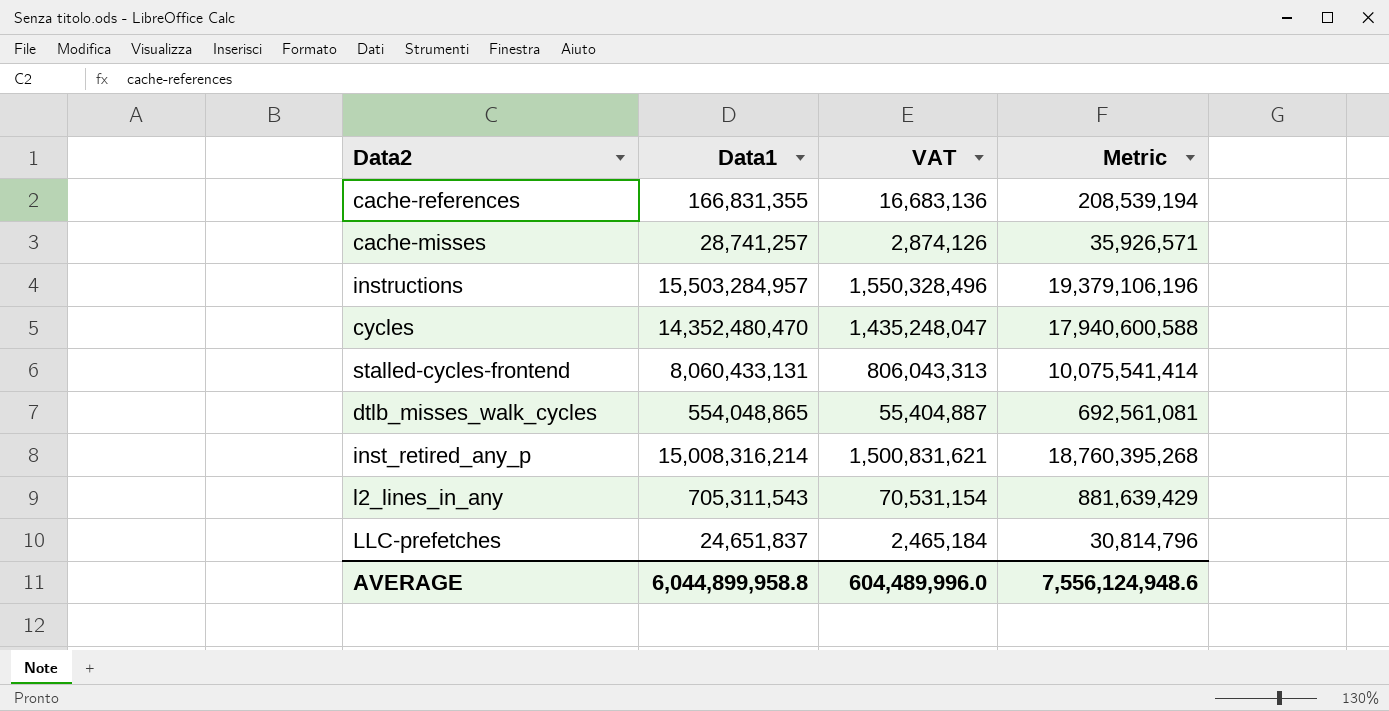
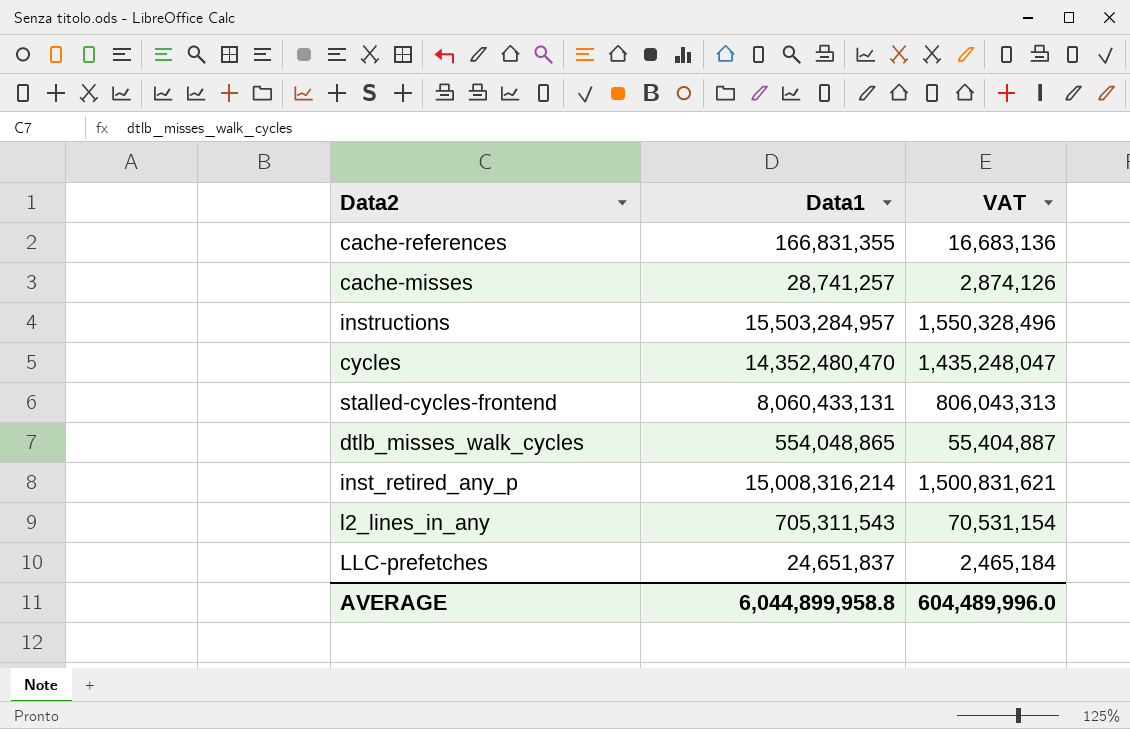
column Metric | formula: [Data1] * 1.25 -> none

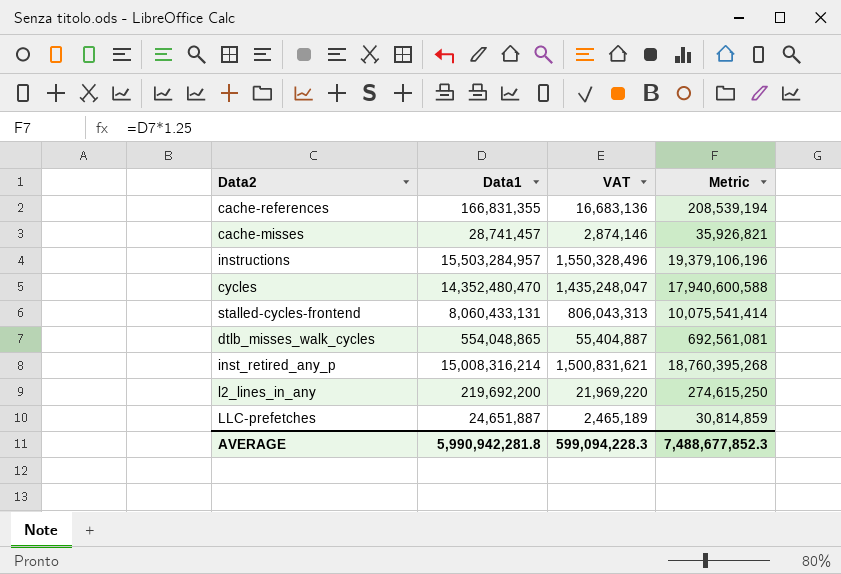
column Metric | formula: none -> [Data1] * 1.25
cache-misses | Data1: 28,741,257 -> 28,741,457
cache-misses | VAT: 2,874,126 -> 2,874,146
l2_lines_in_any | Data1: 705,311,543 -> 219,692,200
l2_lines_in_any | VAT: 70,531,154 -> 21,969,220
LLC-prefetches | Data1: 24,651,837 -> 24,651,887
LLC-prefetches | VAT: 2,465,184 -> 2,465,189
AVERAGE | Data1: 6,044,899,958.8 -> 5,990,942,281.8
AVERAGE | VAT: 604,489,996.0 -> 599,094,228.3

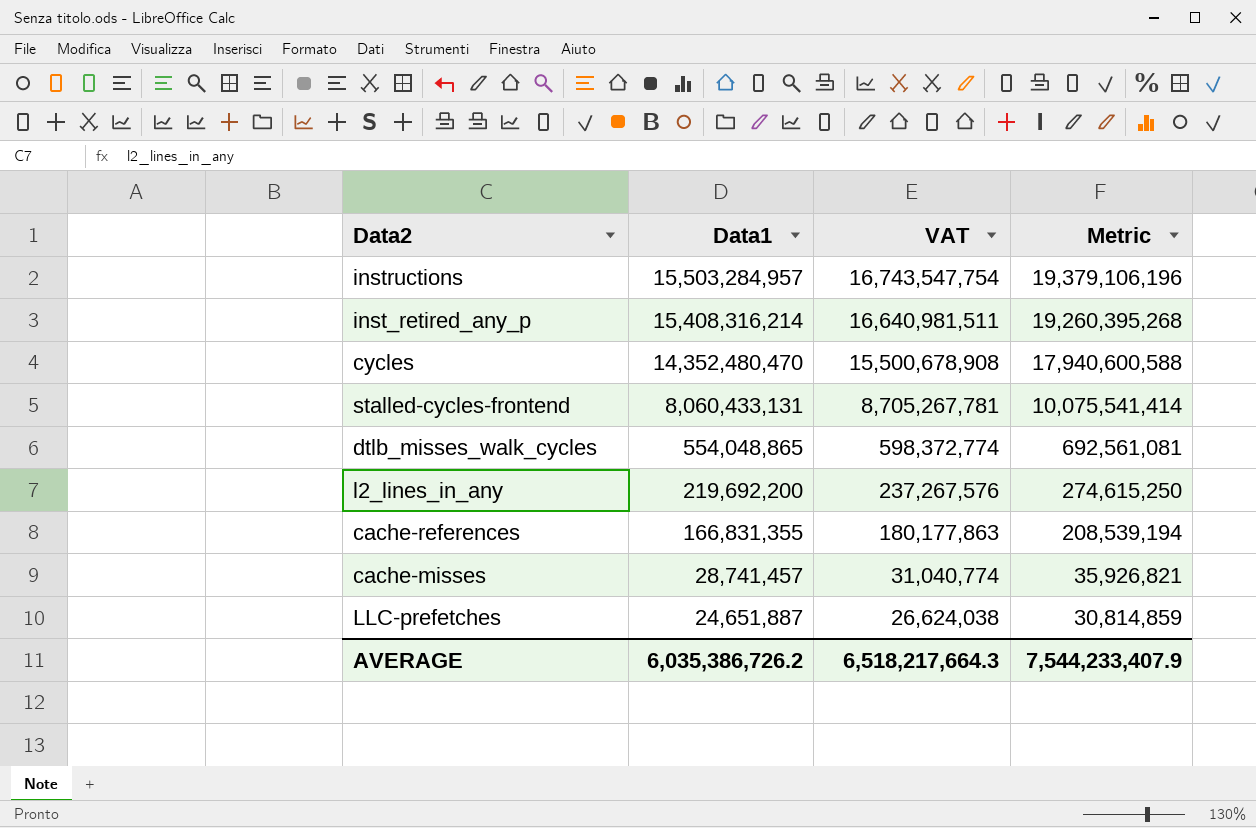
row order: none -> Data1 descending
column VAT | formula: [Data1] * 0.1 -> [Data1] * 1.08
inst_retired_any_p | Data1: 15,008,316,214 -> 15,408,316,214
inst_retired_any_p | Metric: 18,760,395,268 -> 19,260,395,268
AVERAGE | Data1: 5,990,942,281.8 -> 6,035,386,726.2
AVERAGE | VAT: 599,094,228.3 -> 6,518,217,664.3
AVERAGE | Metric: 7,488,677,852.3 -> 7,544,233,407.9

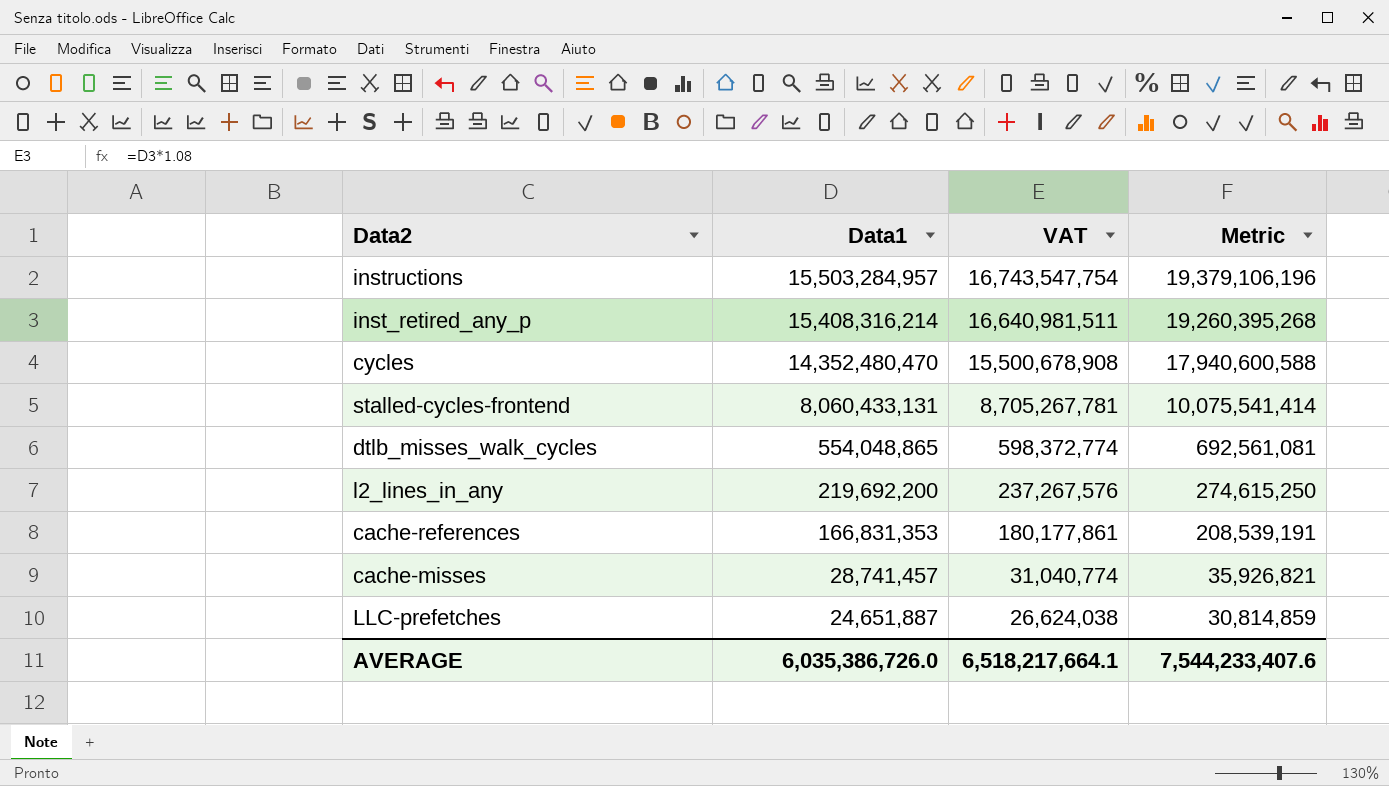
cache-references | Data1: 166,831,355 -> 166,831,353
cache-references | VAT: 180,177,863 -> 180,177,861
cache-references | Metric: 208,539,194 -> 208,539,191
AVERAGE | Data1: 6,035,386,726.2 -> 6,035,386,726.0
AVERAGE | VAT: 6,518,217,664.3 -> 6,518,217,664.1
AVERAGE | Metric: 7,544,233,407.9 -> 7,544,233,407.6

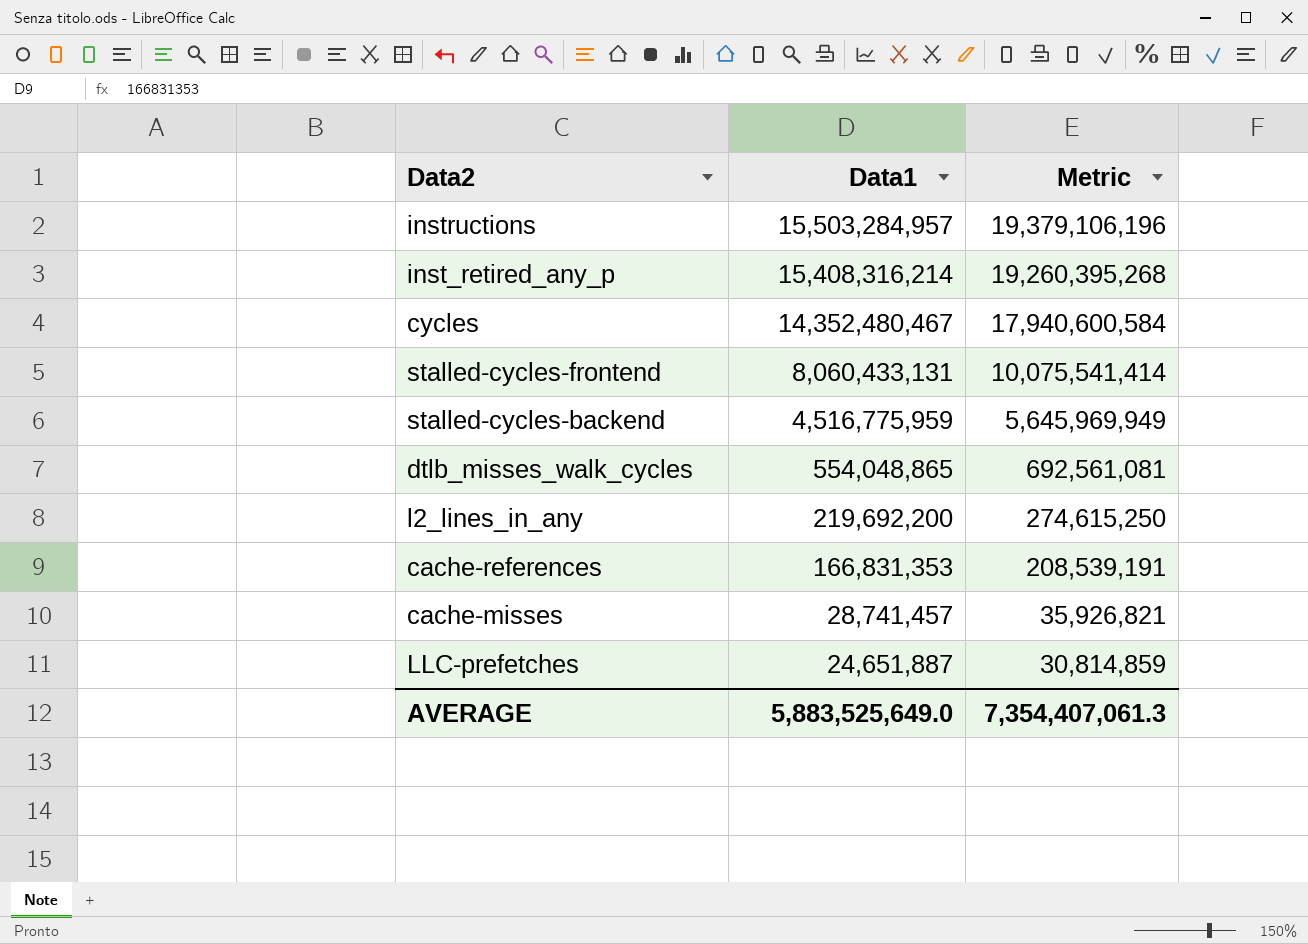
column VAT | formula: [Data1] * 1.08 -> none
cycles | Data1: 14,352,480,470 -> 14,352,480,467
cycles | Metric: 17,940,600,588 -> 17,940,600,584
row stalled-cycles-backend: none -> 4,516,775,959 | 5,645,969,949
AVERAGE | Data1: 6,035,386,726.0 -> 5,883,525,649.0
AVERAGE | Metric: 7,544,233,407.6 -> 7,354,407,061.3

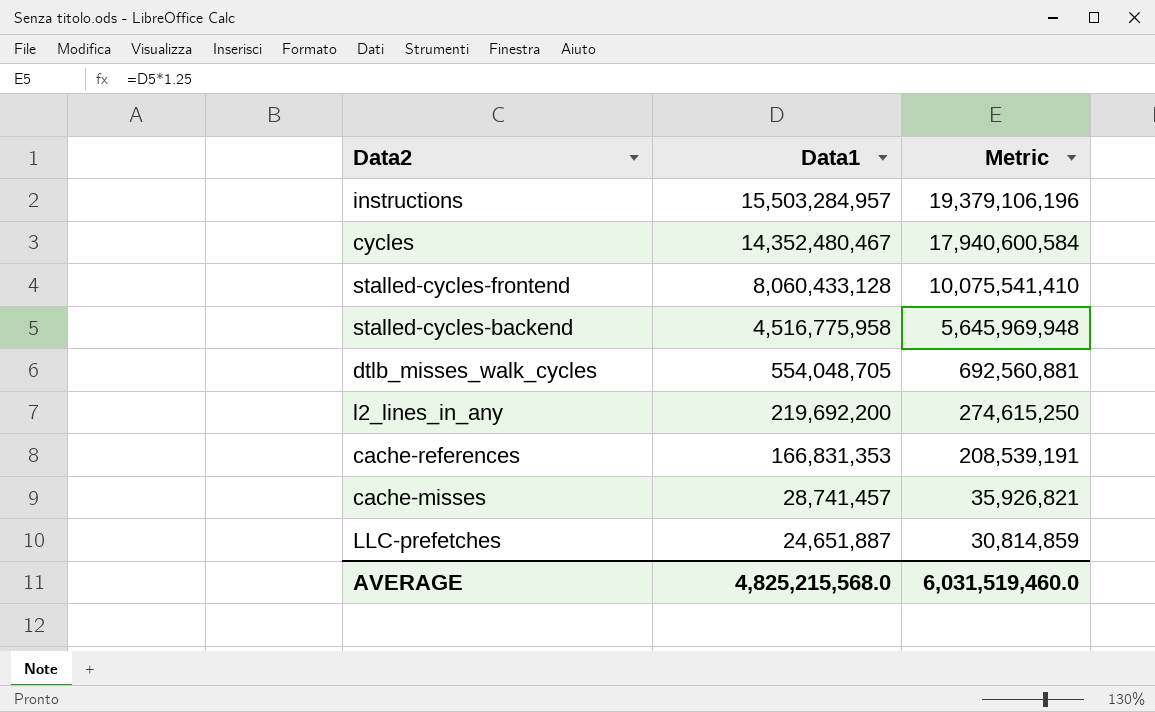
row inst_retired_any_p: 15,408,316,214 | 19,260,395,268 -> none
stalled-cycles-frontend | Data1: 8,060,433,131 -> 8,060,433,128
stalled-cycles-frontend | Metric: 10,075,541,414 -> 10,075,541,410
stalled-cycles-backend | Data1: 4,516,775,959 -> 4,516,775,958
stalled-cycles-backend | Metric: 5,645,969,949 -> 5,645,969,948
dtlb_misses_walk_cycles | Data1: 554,048,865 -> 554,048,705
dtlb_misses_walk_cycles | Metric: 692,561,081 -> 692,560,881
AVERAGE | Data1: 5,883,525,649.0 -> 4,825,215,568.0
AVERAGE | Metric: 7,354,407,061.3 -> 6,031,519,460.0

